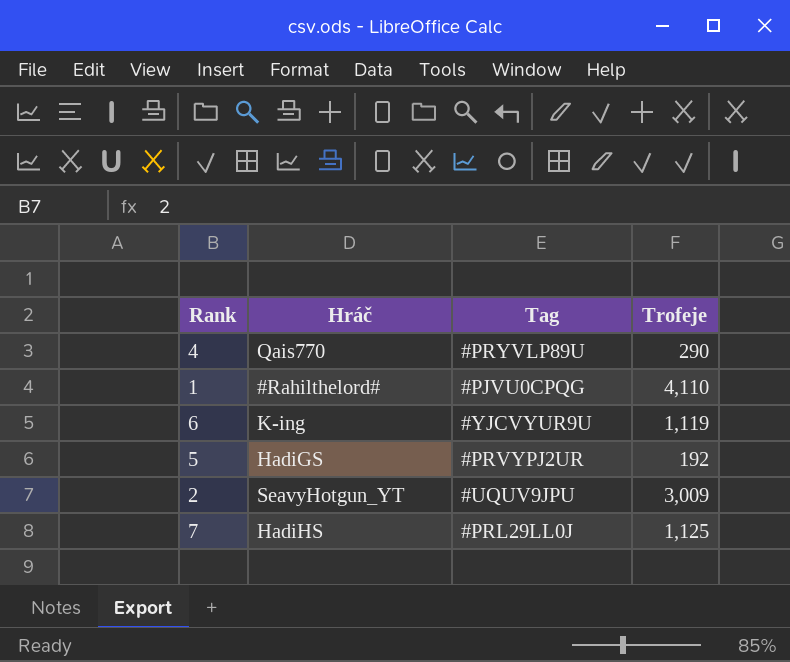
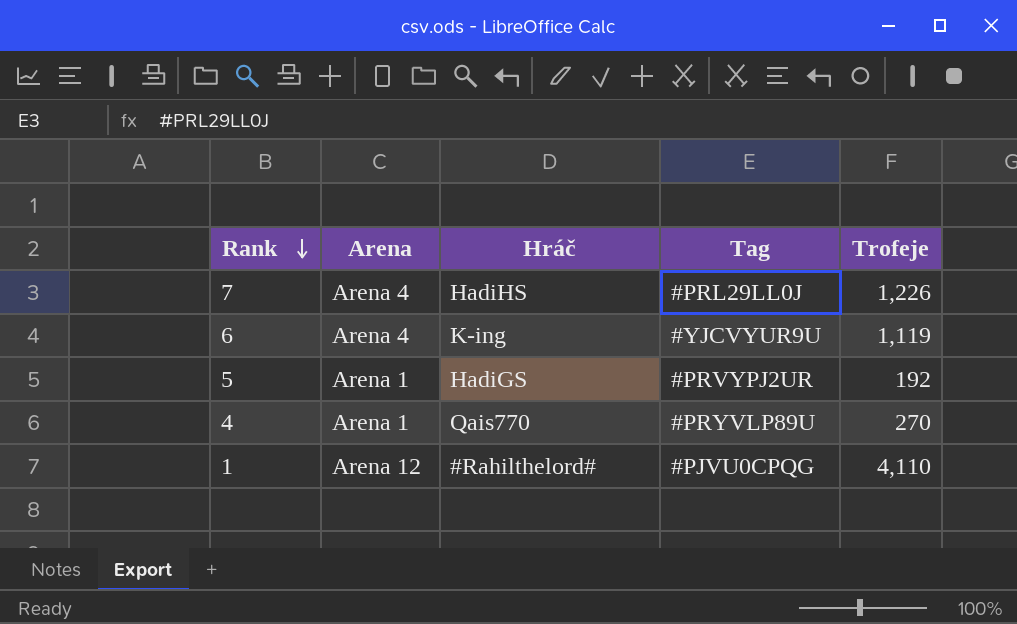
row order: none -> Rank descending
column Arena | position: none -> 2
row 2: SeavyHotgun_YT | #UQUV9JPU | 3,009 -> none
7 | Trofeje: 1,125 -> 1,226
4 | Trofeje: 290 -> 270

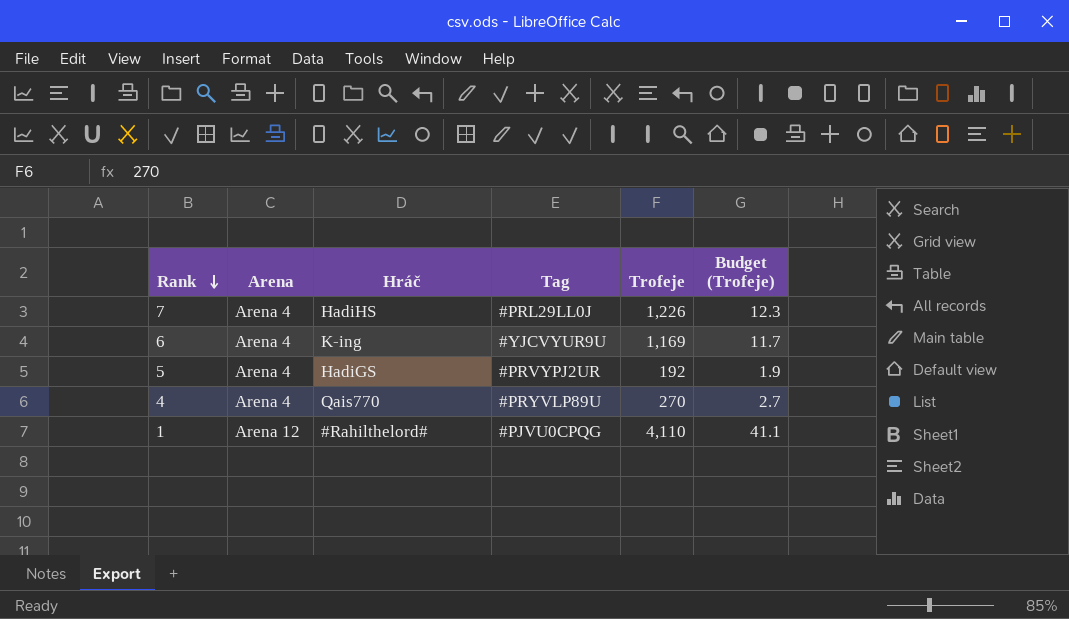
column Budget (Trofeje) | formula: none -> [Trofeje] * 0.01
6 | Trofeje: 1,119 -> 1,169
5 | Arena: Arena 1 -> Arena 4
4 | Arena: Arena 1 -> Arena 4

